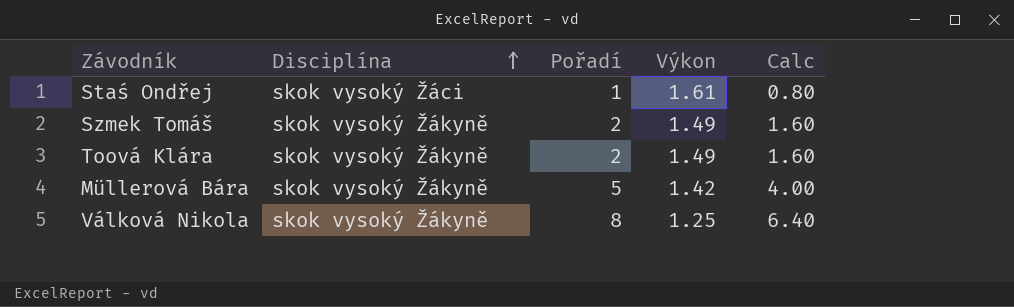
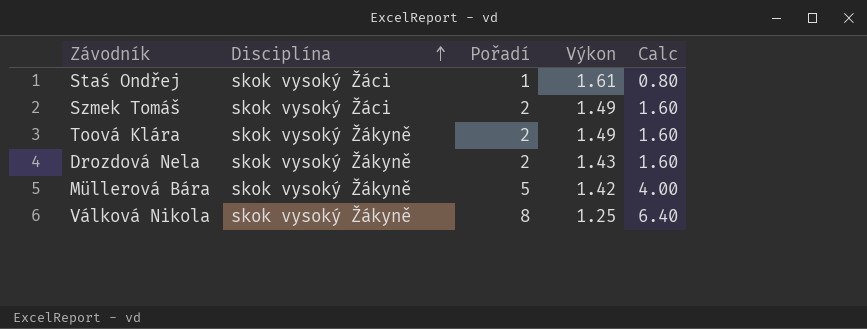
Szmek Tomáš | Disciplína: skok vysoký Žákyně -> skok vysoký Žáci
row Drozdová Nela: none -> skok vysoký Žákyně | 2 | 1.43 | 1.60

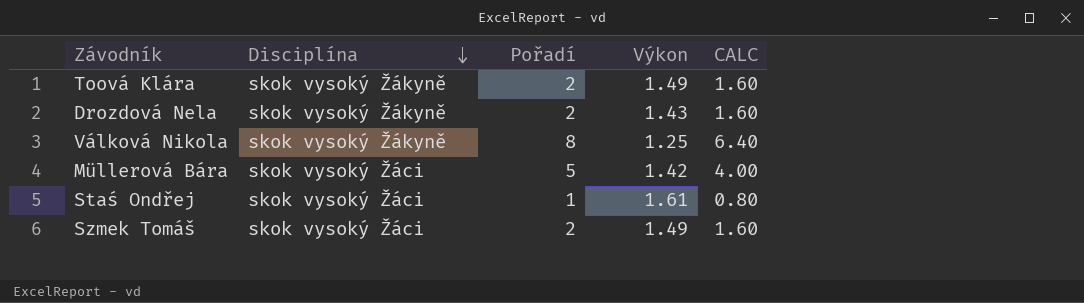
row order: Disciplína ascending -> Disciplína descending
column name: Calc -> CALC
Müllerová Bára | Disciplína: skok vysoký Žákyně -> skok vysoký Žáci

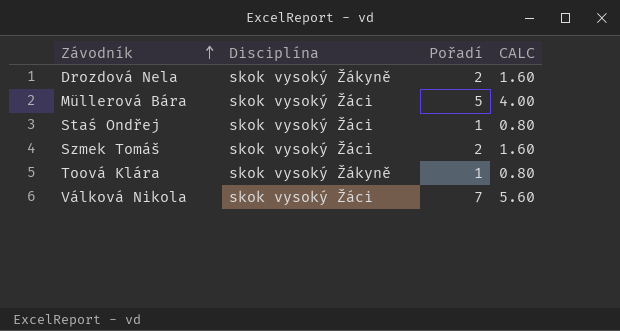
row order: Disciplína descending -> Závodník ascending
column Výkon | position: 4 -> none
Toová Klára | Pořadí: 2 -> 1
Toová Klára | CALC: 1.60 -> 0.80
Válková Nikola | Disciplína: skok vysoký Žákyně -> skok vysoký Žáci
Válková Nikola | Pořadí: 8 -> 7
Válková Nikola | CALC: 6.40 -> 5.60

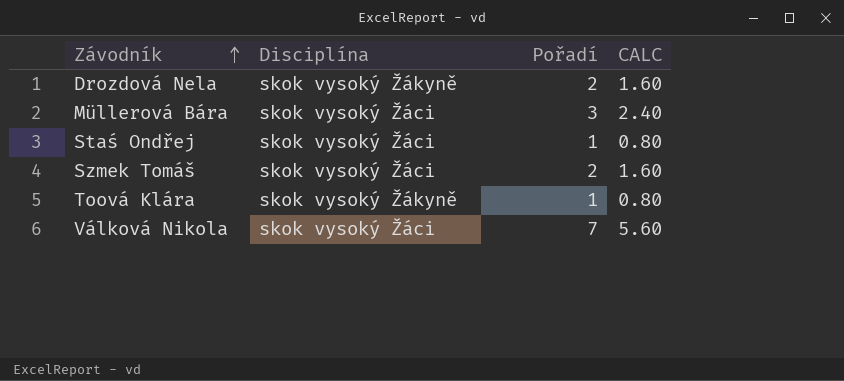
Müllerová Bára | Pořadí: 5 -> 3
Müllerová Bára | CALC: 4.00 -> 2.40

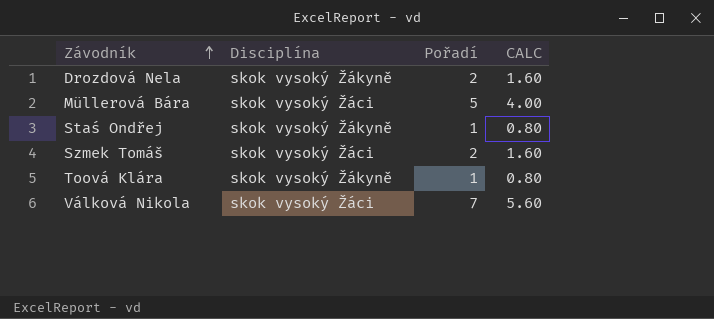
Müllerová Bára | Pořadí: 3 -> 5
Müllerová Bára | CALC: 2.40 -> 4.00
Staś Ondřej | Disciplína: skok vysoký Žáci -> skok vysoký Žákyně

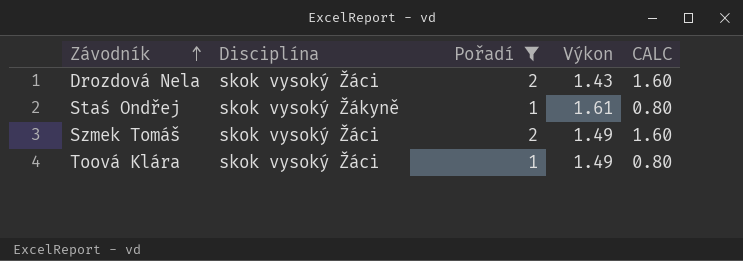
filter: none -> Pořadí <= 2
column Výkon | position: none -> 4
Drozdová Nela | Disciplína: skok vysoký Žákyně -> skok vysoký Žáci
Toová Klára | Disciplína: skok vysoký Žákyně -> skok vysoký Žáci

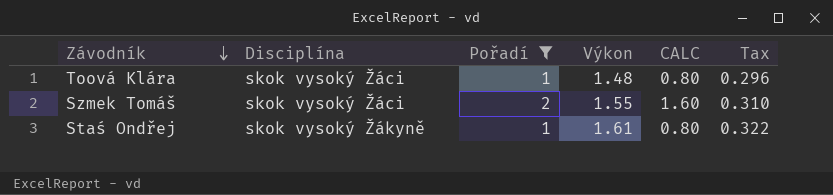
row order: Závodník ascending -> Závodník descending
column Tax | formula: none -> [Výkon] * 0.2
row Drozdová Nela: skok vysoký Žáci | 2 | 1.43 | 1.60 -> none
Toová Klára | Výkon: 1.49 -> 1.48
Szmek Tomáš | Výkon: 1.49 -> 1.55

